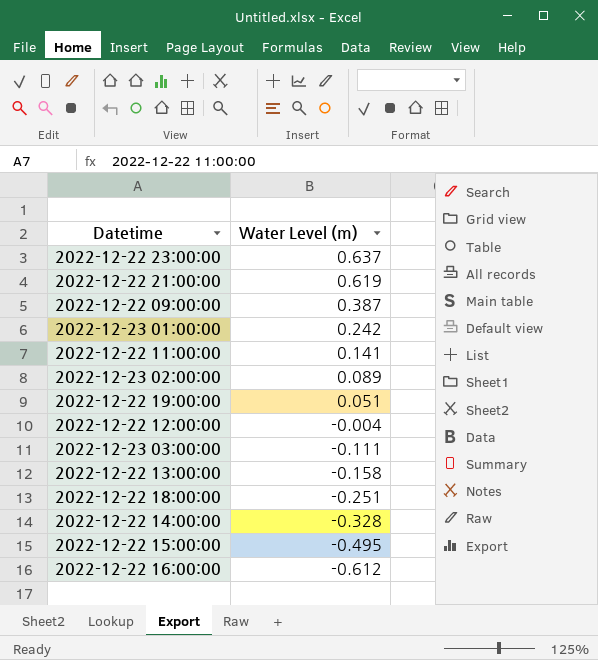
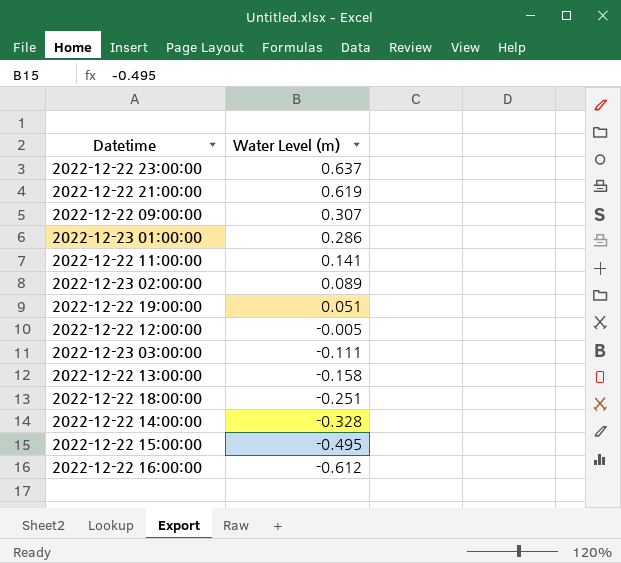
2022-12-22 09:00:00 | Water Level (m): 0.387 -> 0.307
2022-12-23 01:00:00 | Water Level (m): 0.242 -> 0.286
2022-12-22 12:00:00 | Water Level (m): -0.004 -> -0.005

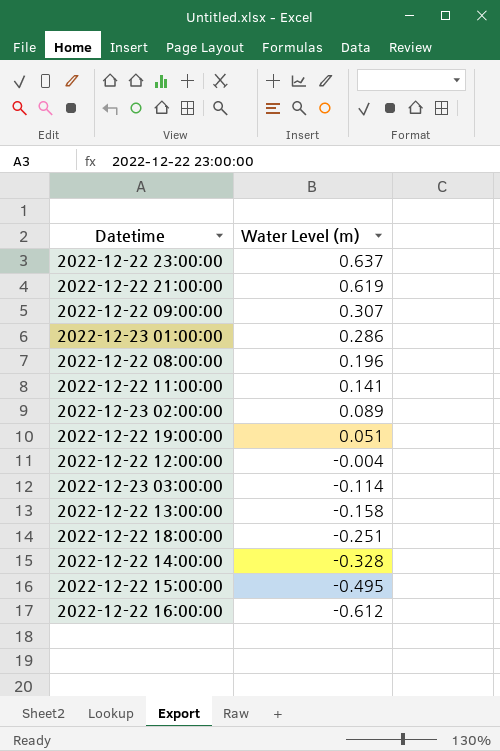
row 2022-12-22 08:00:00: none -> 0.196
2022-12-22 12:00:00 | Water Level (m): -0.005 -> -0.004
2022-12-23 03:00:00 | Water Level (m): -0.111 -> -0.114

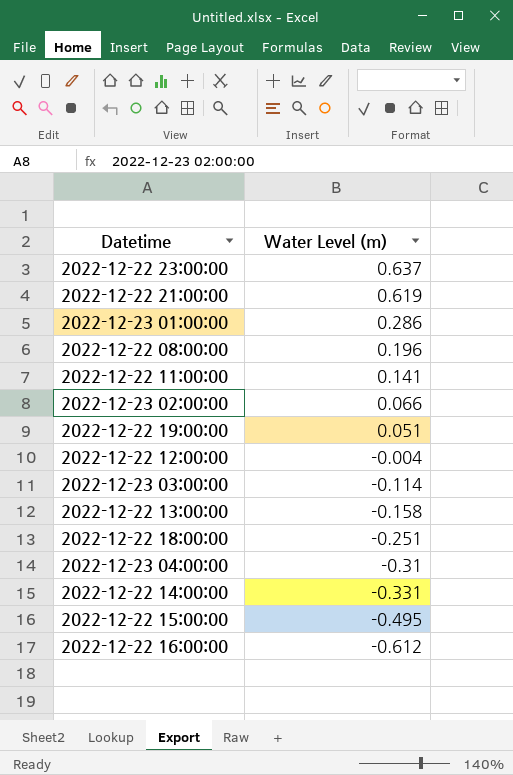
row 2022-12-22 09:00:00: 0.307 -> none
2022-12-23 02:00:00 | Water Level (m): 0.089 -> 0.066
row 2022-12-23 04:00:00: none -> -0.31
2022-12-22 14:00:00 | Water Level (m): -0.328 -> -0.331

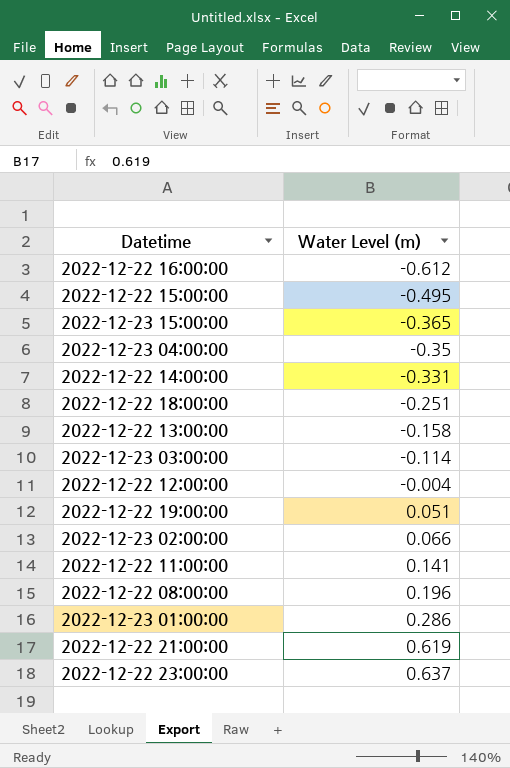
row order: Water Level (m) descending -> Water Level (m) ascending
row 2022-12-23 15:00:00: none -> -0.365
2022-12-23 04:00:00 | Water Level (m): -0.31 -> -0.35

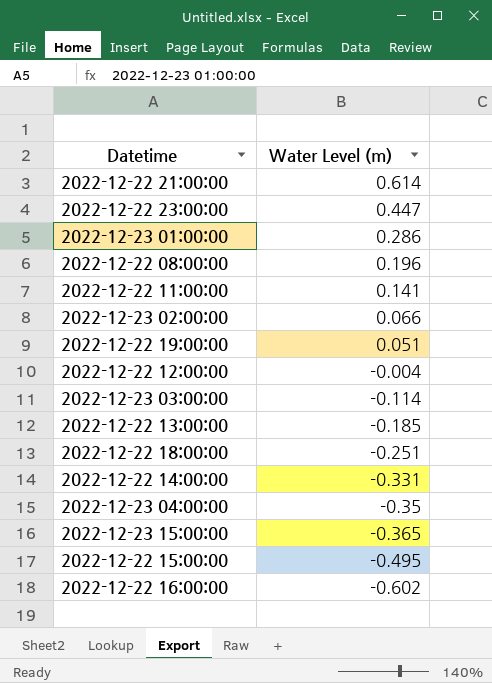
row order: Water Level (m) ascending -> Water Level (m) descending
2022-12-22 21:00:00 | Water Level (m): 0.619 -> 0.614
2022-12-22 23:00:00 | Water Level (m): 0.637 -> 0.447
2022-12-22 13:00:00 | Water Level (m): -0.158 -> -0.185
2022-12-22 16:00:00 | Water Level (m): -0.612 -> -0.602

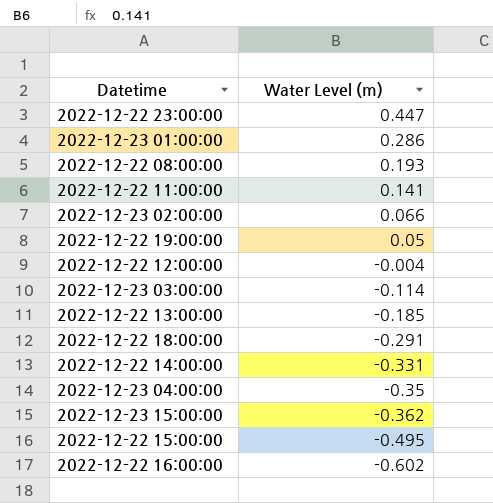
row 2022-12-22 21:00:00: 0.614 -> none
2022-12-22 08:00:00 | Water Level (m): 0.196 -> 0.193
2022-12-22 19:00:00 | Water Level (m): 0.051 -> 0.05
2022-12-22 18:00:00 | Water Level (m): -0.251 -> -0.291
2022-12-23 15:00:00 | Water Level (m): -0.365 -> -0.362

